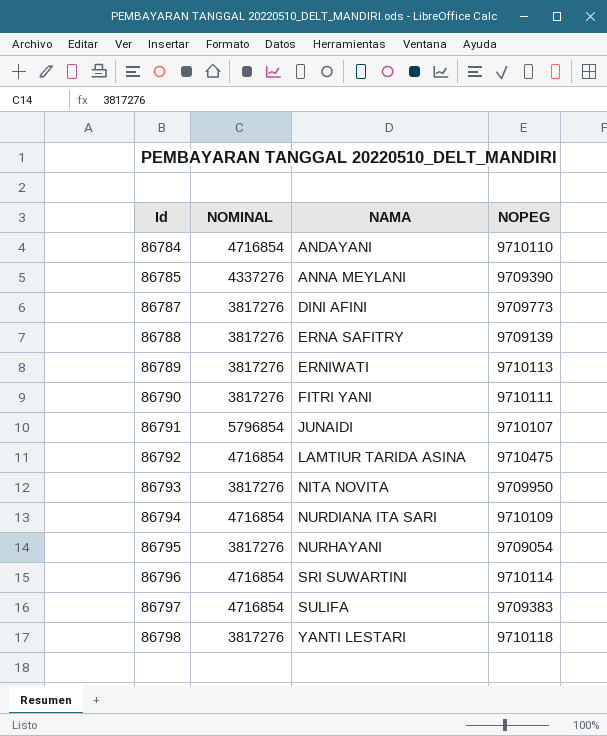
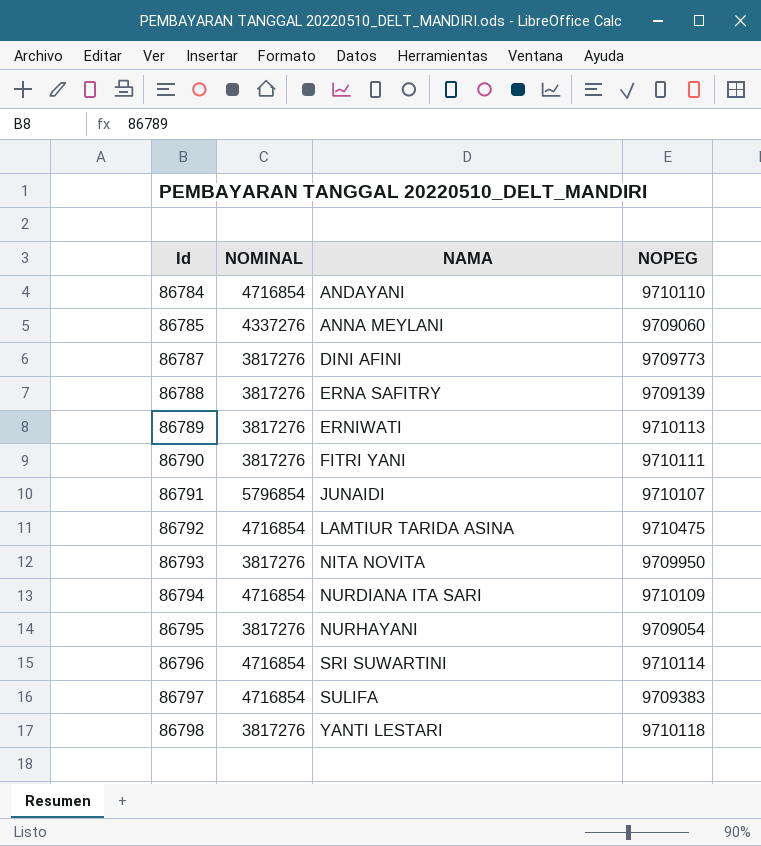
86785 | NOPEG: 9709390 -> 9709060

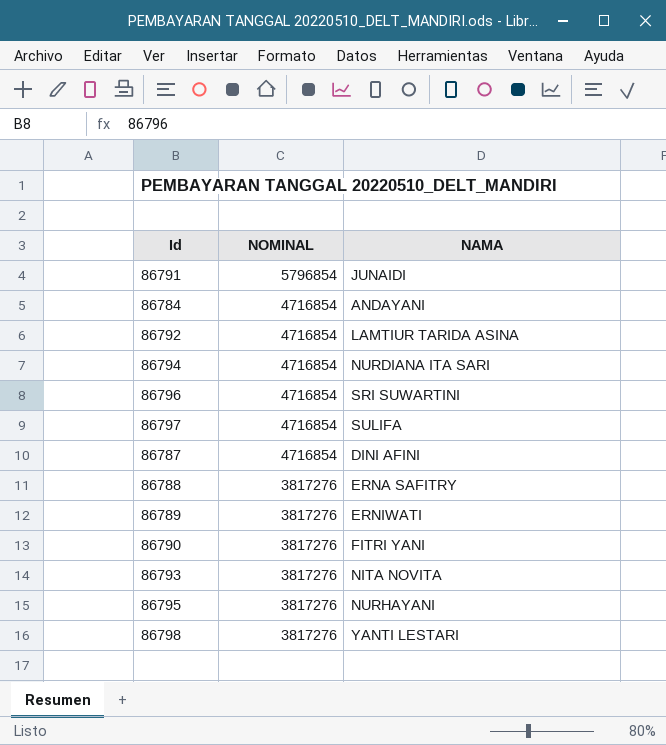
row order: Id ascending -> NOMINAL descending
column NOPEG | position: 4 -> none
row 86785: 4337276 | ANNA MEYLANI | 9709060 -> none
86787 | NOMINAL: 3817276 -> 4716854

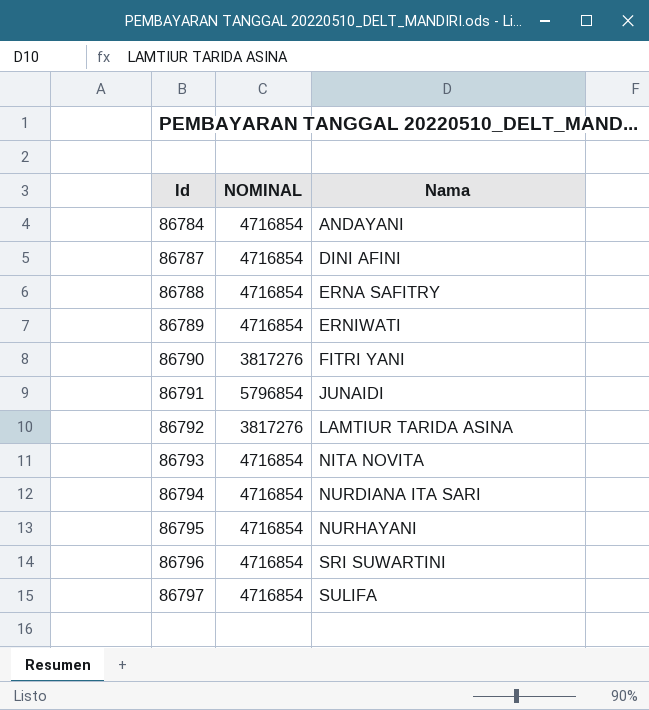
row order: NOMINAL descending -> Id ascending
column name: NAMA -> Nama
row 86798: 3817276 | YANTI LESTARI -> none
86788 | NOMINAL: 3817276 -> 4716854
86789 | NOMINAL: 3817276 -> 4716854
86792 | NOMINAL: 4716854 -> 3817276
86793 | NOMINAL: 3817276 -> 4716854
86795 | NOMINAL: 3817276 -> 4716854

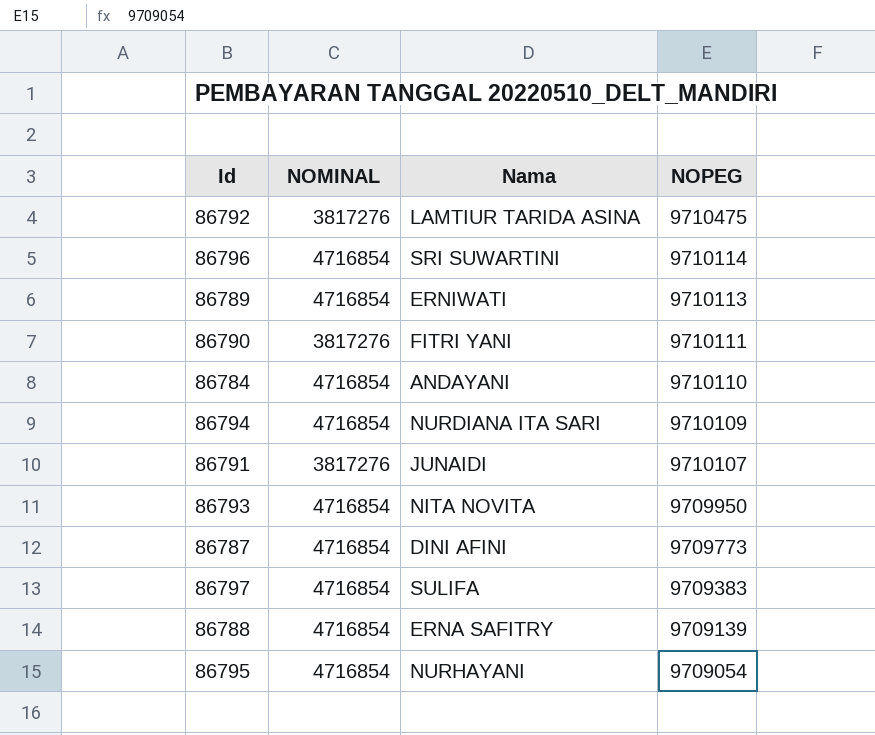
row order: Id ascending -> NOPEG descending
column NOPEG | position: none -> 4
86791 | NOMINAL: 5796854 -> 3817276

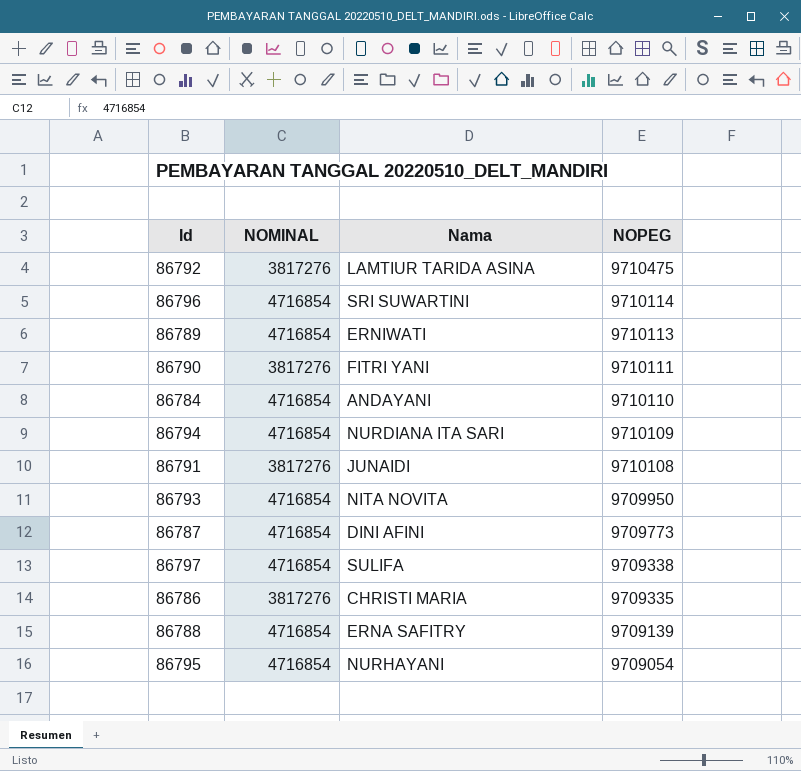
86791 | NOPEG: 9710107 -> 9710108
86797 | NOPEG: 9709383 -> 9709338
row 86786: none -> 3817276 | CHRISTI MARIA | 9709335

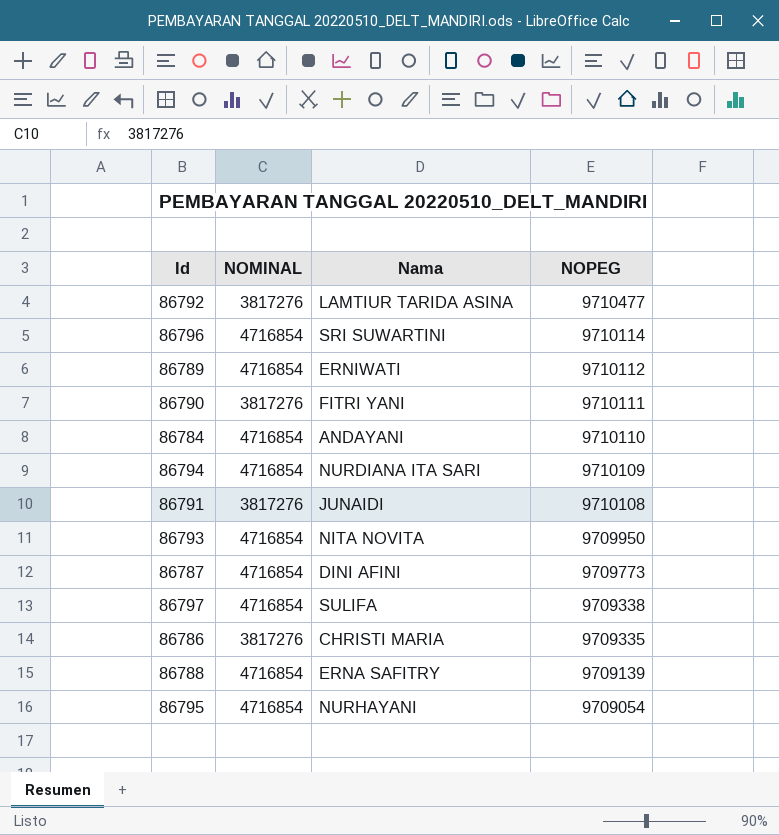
86792 | NOPEG: 9710475 -> 9710477
86789 | NOPEG: 9710113 -> 9710112

